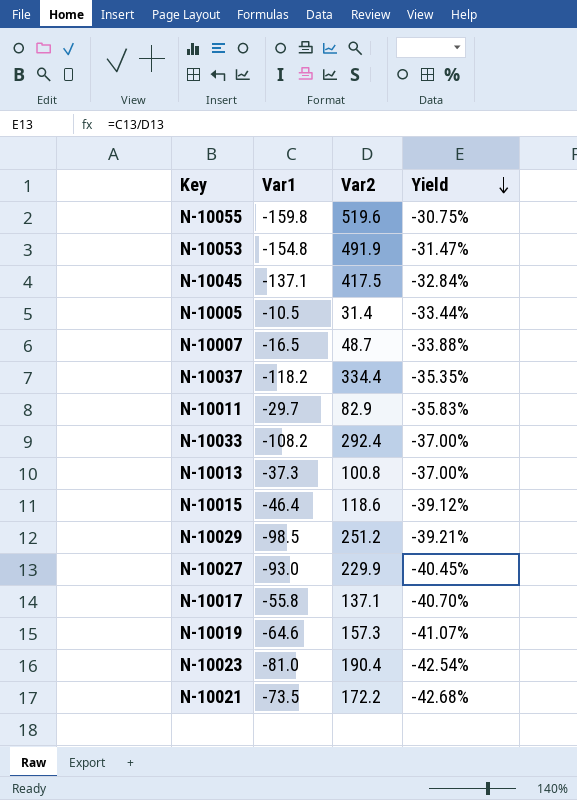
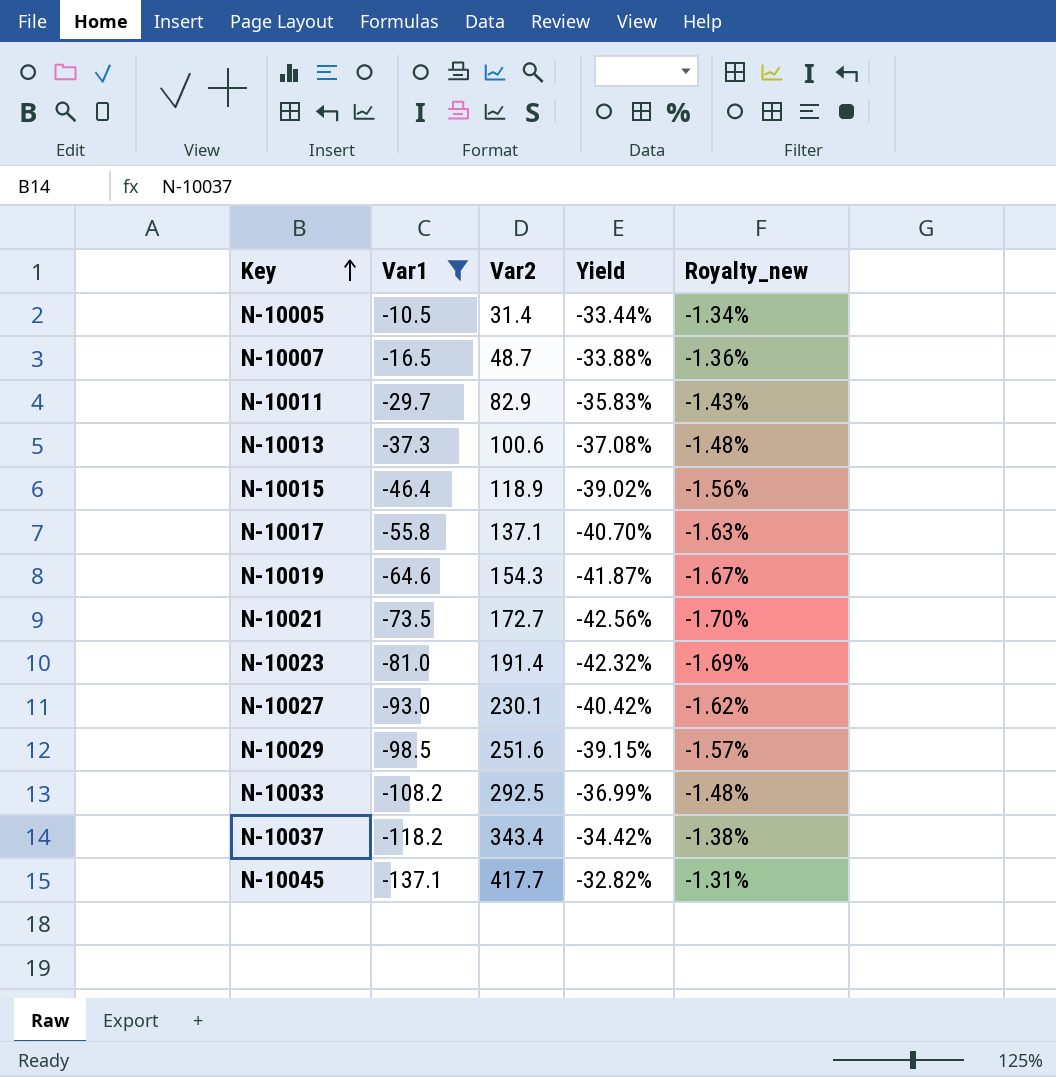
filter: none -> Var1 >= -137.1
row order: Yield descending -> Key ascending
column Royalty_new | formula: none -> [Yield] * 0.04
N-10013 | Var2: 100.8 -> 100.6
N-10013 | Yield: -37.00% -> -37.08%
N-10015 | Var2: 118.6 -> 118.9
N-10015 | Yield: -39.12% -> -39.02%
N-10019 | Var2: 157.3 -> 154.3
N-10019 | Yield: -41.07% -> -41.87%
N-10021 | Var2: 172.2 -> 172.7
N-10021 | Yield: -42.68% -> -42.56%
N-10023 | Var2: 190.4 -> 191.4
N-10023 | Yield: -42.54% -> -42.32%
N-10027 | Var2: 229.9 -> 230.1
N-10027 | Yield: -40.45% -> -40.42%
N-10029 | Var2: 251.2 -> 251.6
N-10029 | Yield: -39.21% -> -39.15%
N-10033 | Var2: 292.4 -> 292.5
N-10033 | Yield: -37.00% -> -36.99%
N-10037 | Var2: 334.4 -> 343.4
N-10037 | Yield: -35.35% -> -34.42%
N-10045 | Var2: 417.5 -> 417.7
N-10045 | Yield: -32.84% -> -32.82%

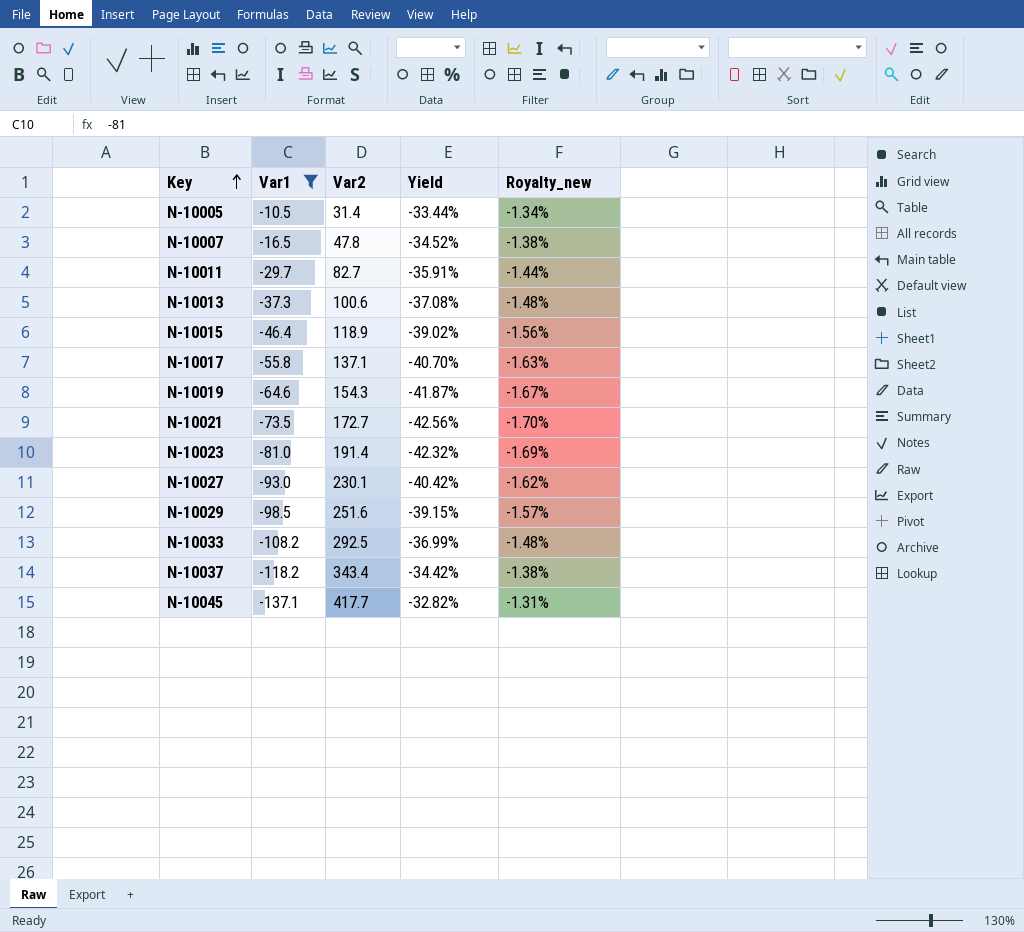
N-10007 | Var2: 48.7 -> 47.8
N-10007 | Yield: -33.88% -> -34.52%
N-10007 | Royalty_new: -1.36% -> -1.38%
N-10011 | Var2: 82.9 -> 82.7
N-10011 | Yield: -35.83% -> -35.91%
N-10011 | Royalty_new: -1.43% -> -1.44%

